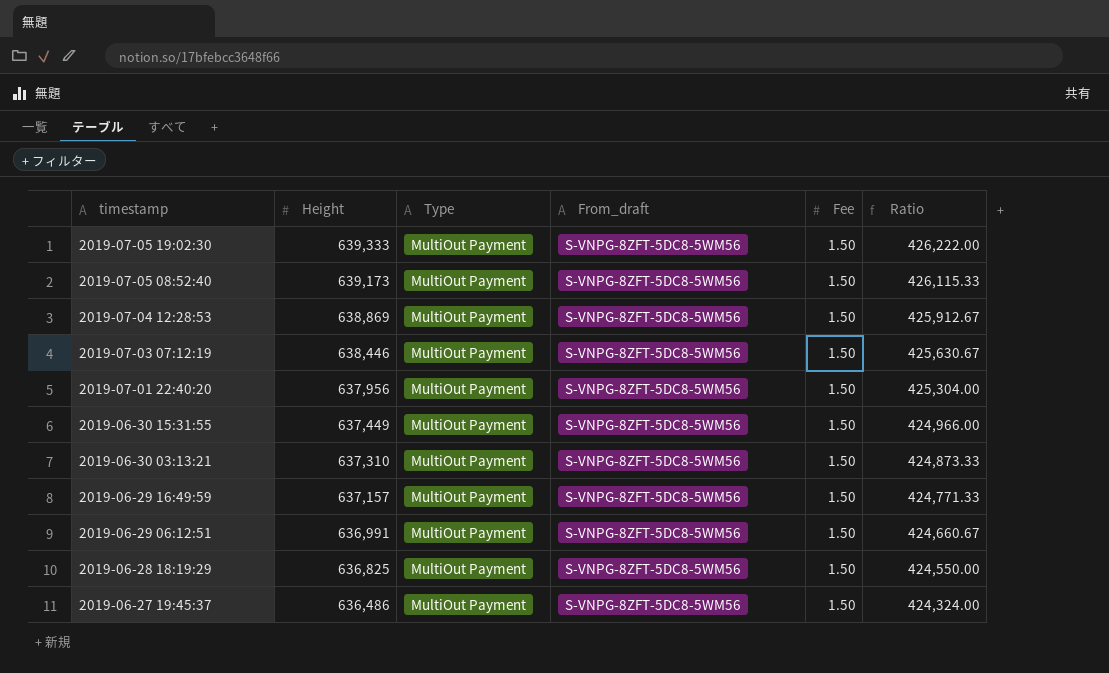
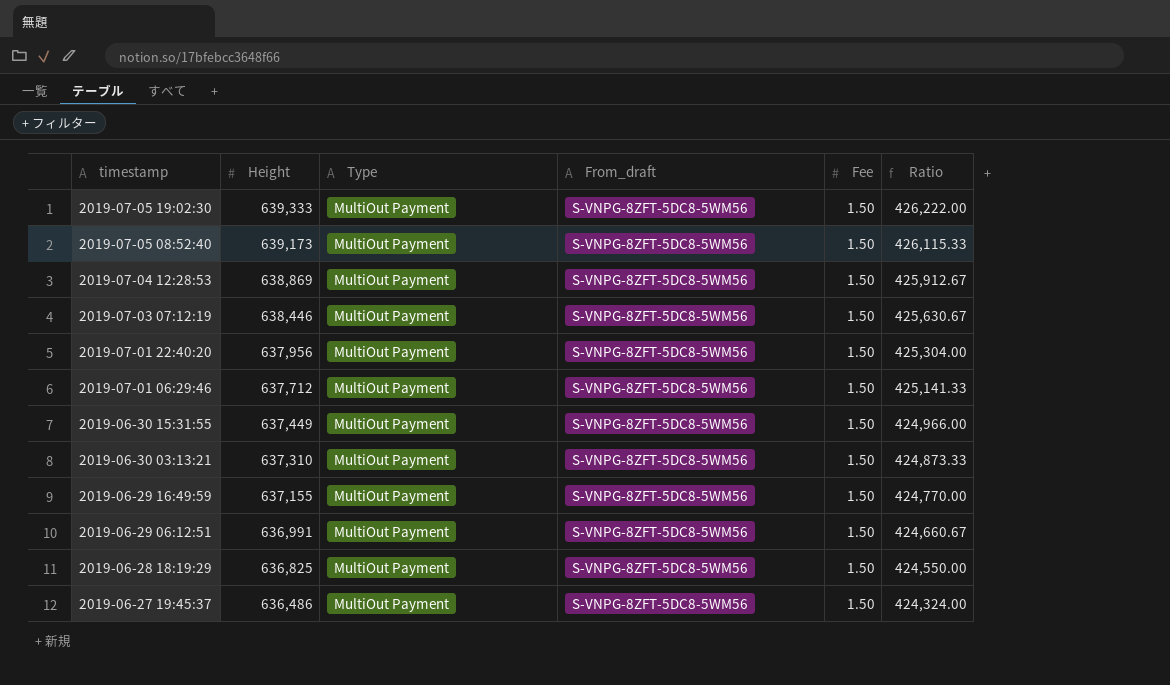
row 2019-07-01 06:29:46: none -> 637,712 | MultiOut Payment | S-VNPG-8ZFT-5DC8-5WM56 | 1.50 | 425,141.33
2019-06-29 16:49:59 | Height: 637,157 -> 637,155
2019-06-29 16:49:59 | Ratio: 424,771.33 -> 424,770.00

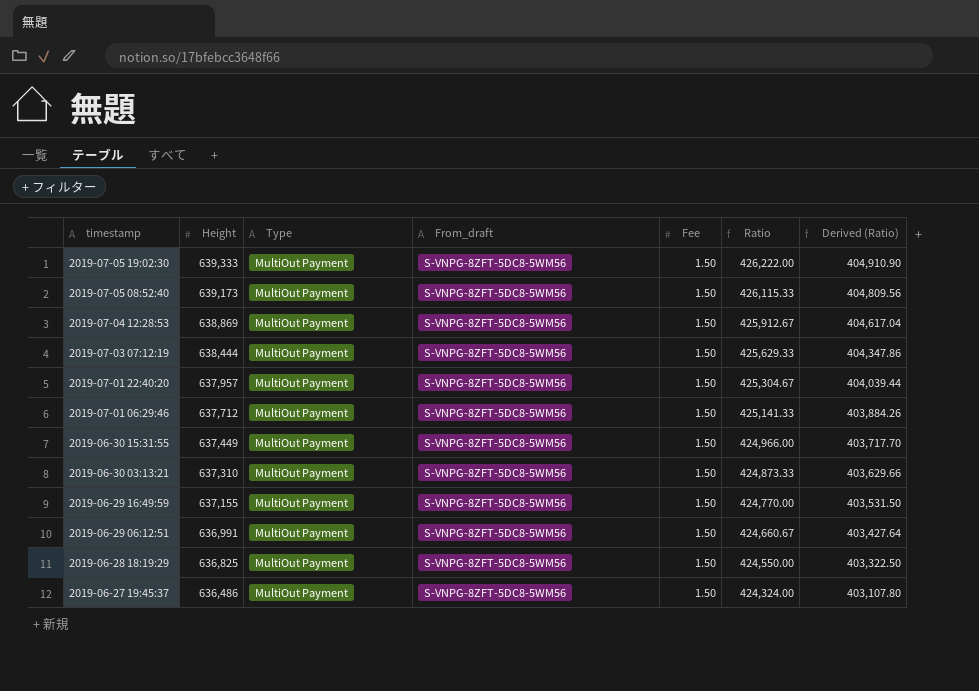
column Derived (Ratio) | formula: none -> [Ratio] * 0.95
2019-07-03 07:12:19 | Height: 638,446 -> 638,444
2019-07-03 07:12:19 | Ratio: 425,630.67 -> 425,629.33
2019-07-01 22:40:20 | Height: 637,956 -> 637,957
2019-07-01 22:40:20 | Ratio: 425,304.00 -> 425,304.67

